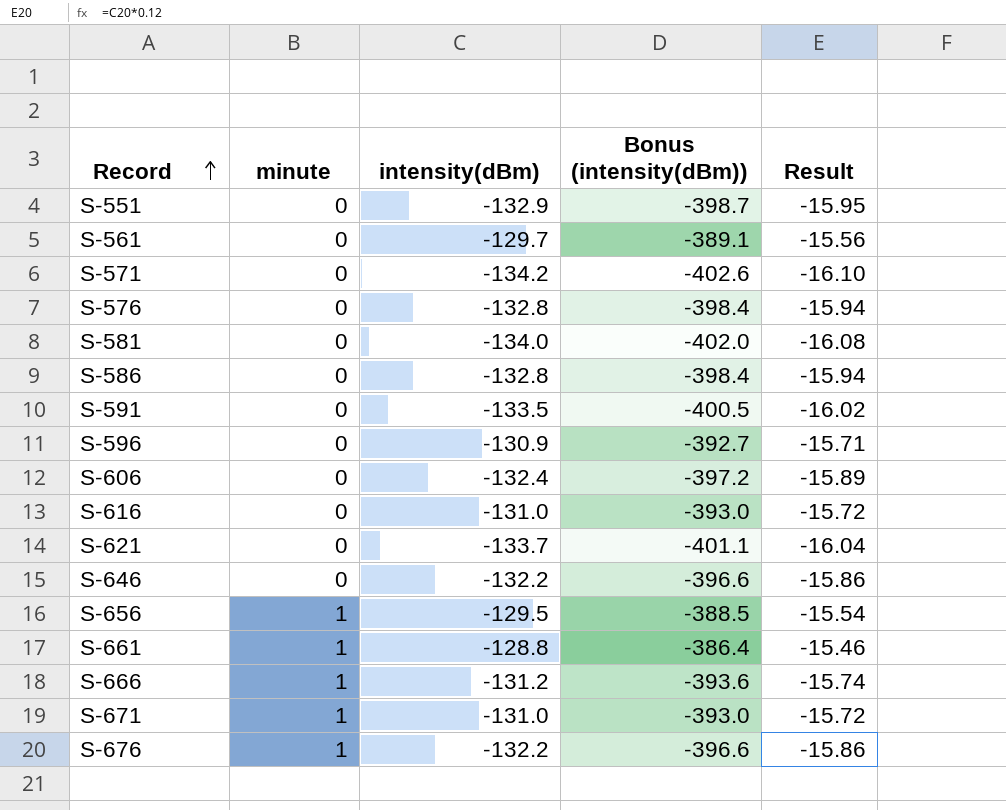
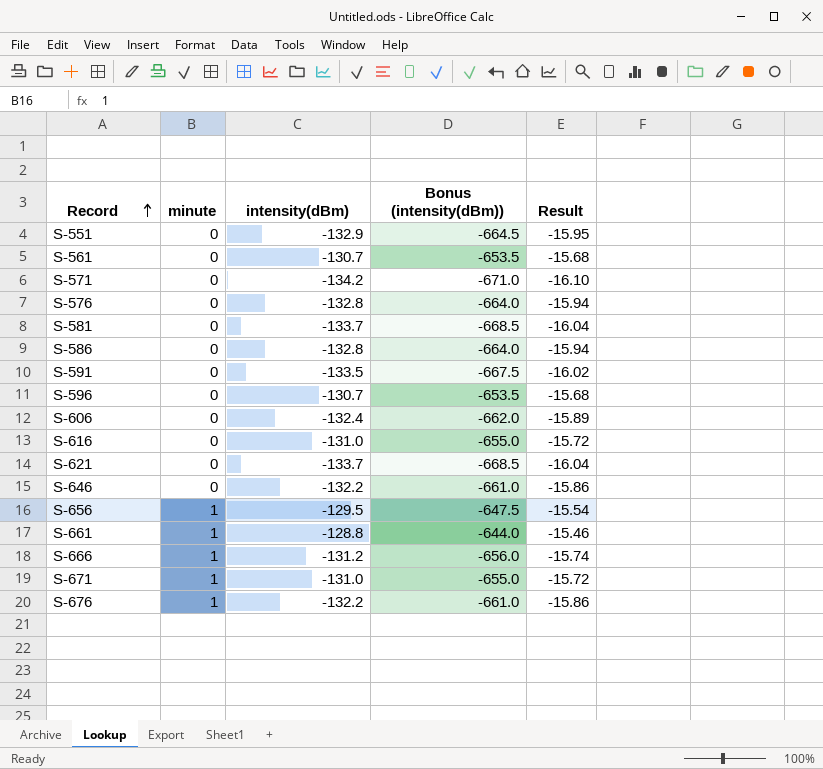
column Bonus (intensity(dBm)) | formula: [intensity(dBm)] * 3 -> [intensity(dBm)] * 5
S-561 | intensity(dBm): -129.7 -> -130.7
S-561 | Result: -15.56 -> -15.68
S-581 | intensity(dBm): -134.0 -> -133.7
S-581 | Result: -16.08 -> -16.04
S-596 | intensity(dBm): -130.9 -> -130.7
S-596 | Result: -15.71 -> -15.68

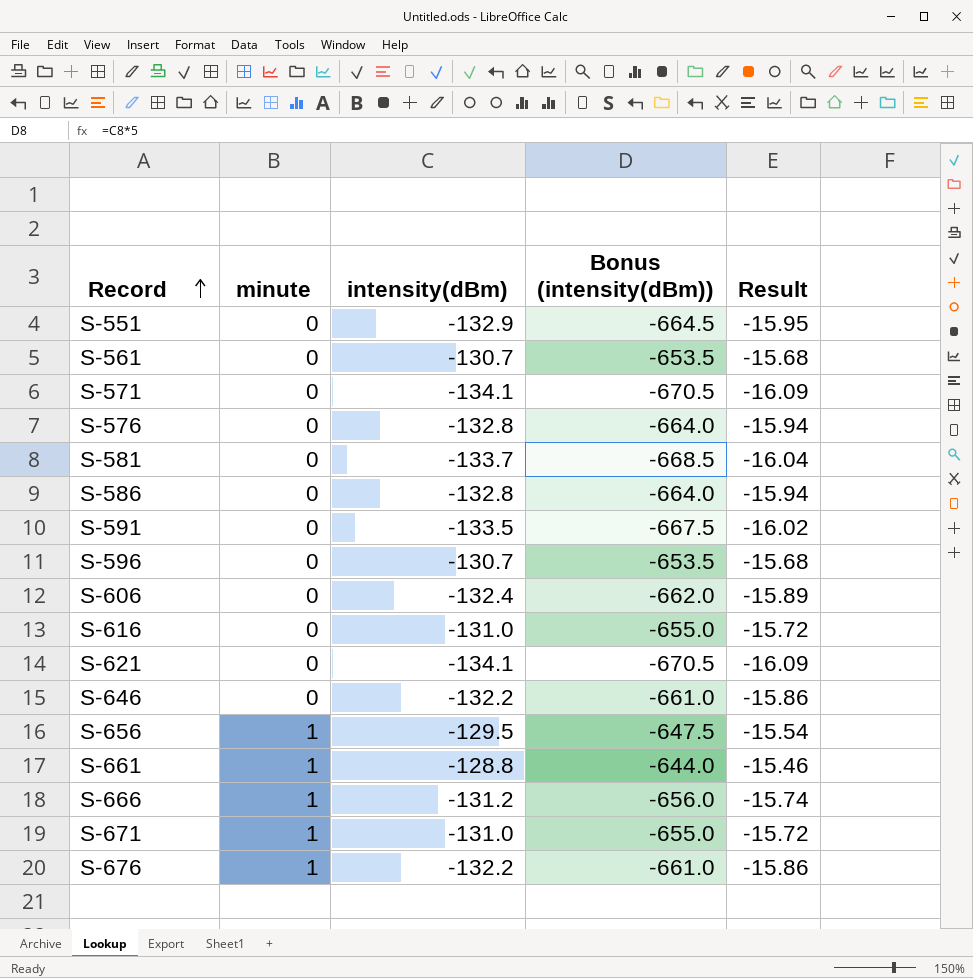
S-571 | intensity(dBm): -134.2 -> -134.1
S-571 | Bonus (intensity(dBm)): -671.0 -> -670.5
S-571 | Result: -16.10 -> -16.09
S-621 | intensity(dBm): -133.7 -> -134.1
S-621 | Bonus (intensity(dBm)): -668.5 -> -670.5
S-621 | Result: -16.04 -> -16.09

